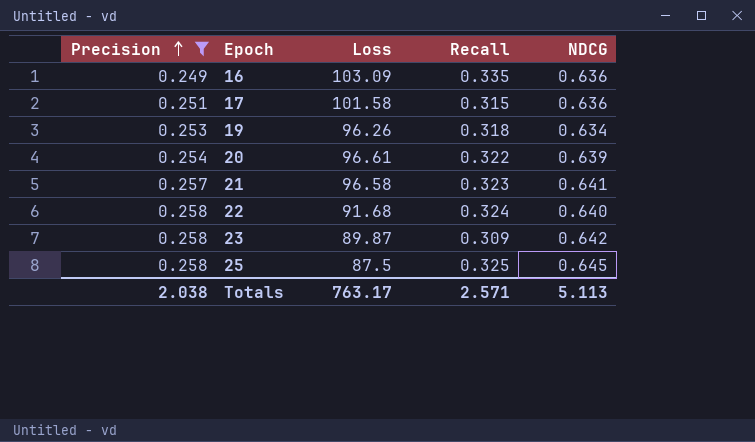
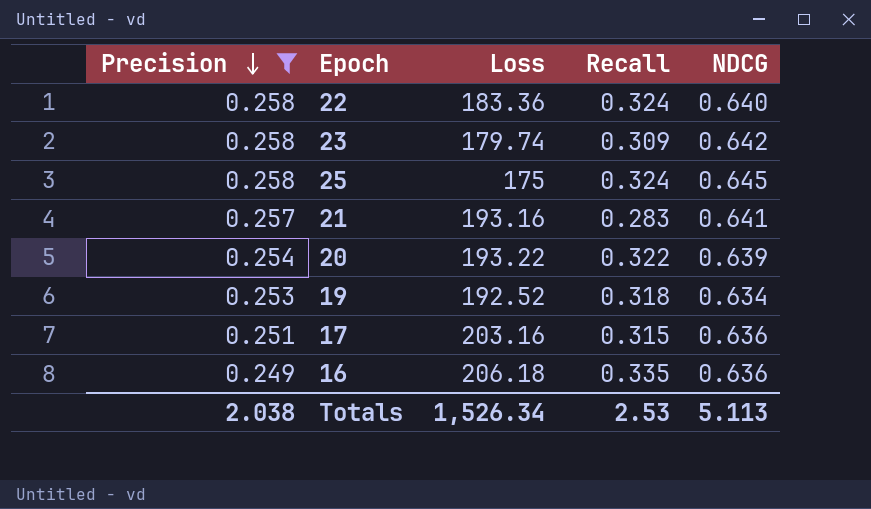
row order: Precision ascending -> Precision descending
22 | Loss: 91.68 -> 183.36
23 | Loss: 89.87 -> 179.74
25 | Loss: 87.5 -> 175
25 | Recall: 0.325 -> 0.324
21 | Loss: 96.58 -> 193.16
21 | Recall: 0.323 -> 0.283
20 | Loss: 96.61 -> 193.22
19 | Loss: 96.26 -> 192.52
17 | Loss: 101.58 -> 203.16
16 | Loss: 103.09 -> 206.18
Totals | Loss: 763.17 -> 1,526.34
Totals | Recall: 2.571 -> 2.53

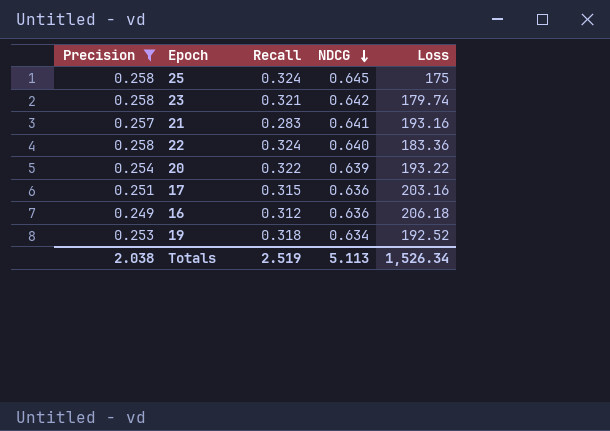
row order: Precision descending -> NDCG descending
column Loss | position: 3 -> 5
23 | Recall: 0.309 -> 0.321
16 | Recall: 0.335 -> 0.312
Totals | Recall: 2.53 -> 2.519

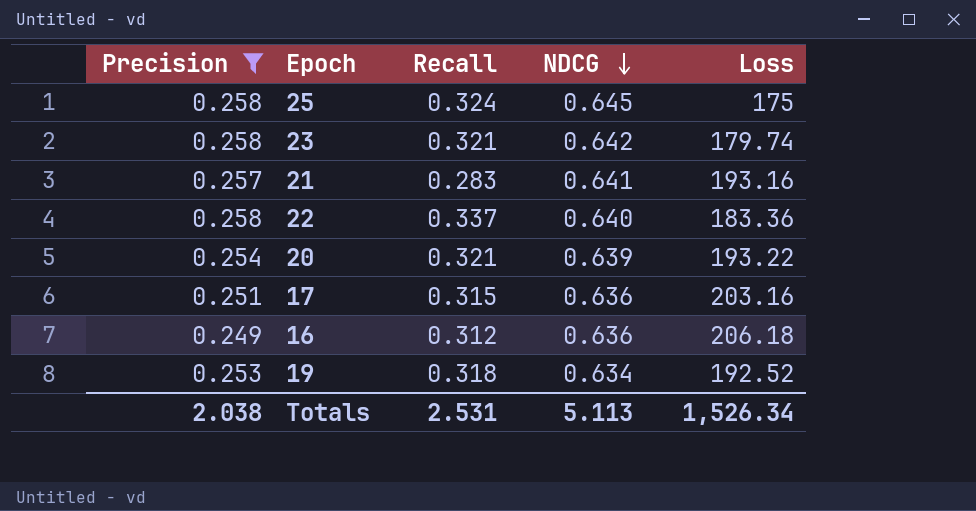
22 | Recall: 0.324 -> 0.337
20 | Recall: 0.322 -> 0.321
Totals | Recall: 2.519 -> 2.531

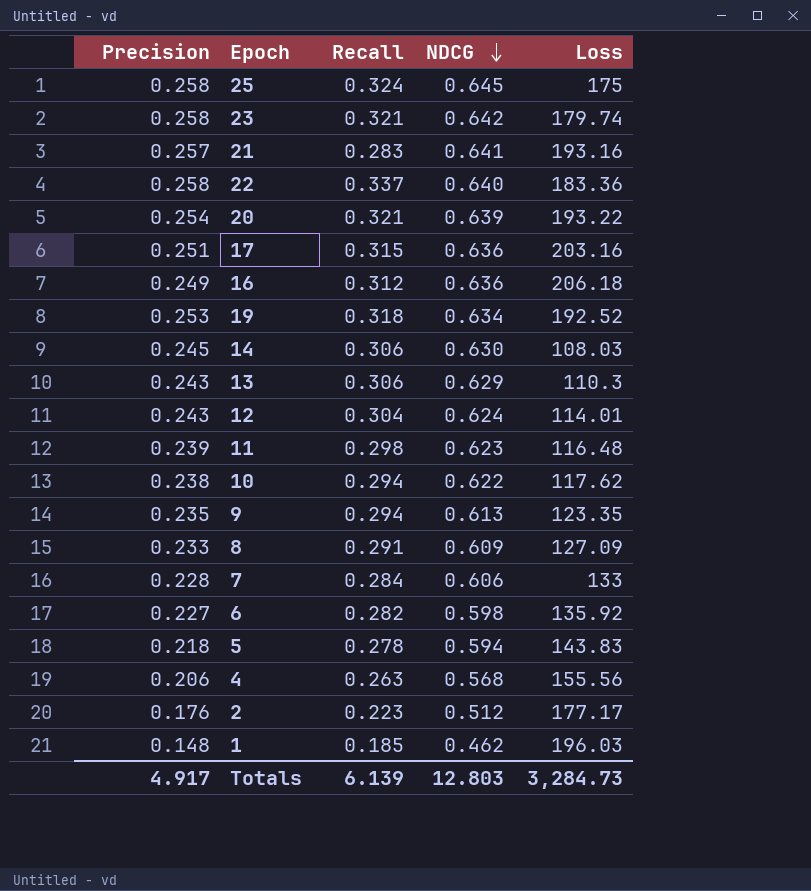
filter: Precision >= 0.249 -> none
Totals | Precision: 2.038 -> 4.917
Totals | Recall: 2.531 -> 6.139
Totals | NDCG: 5.113 -> 12.803
Totals | Loss: 1,526.34 -> 3,284.73

